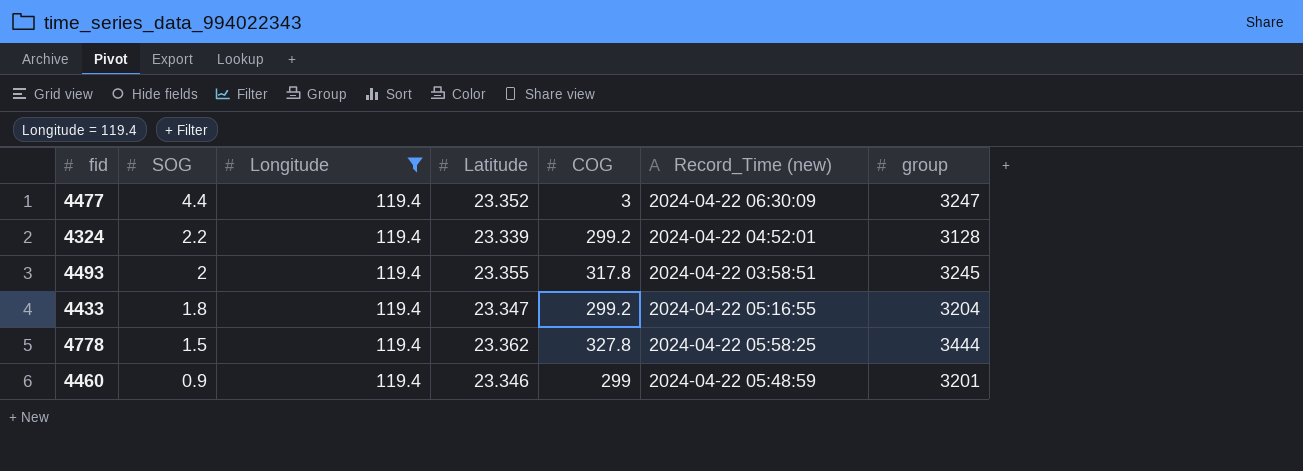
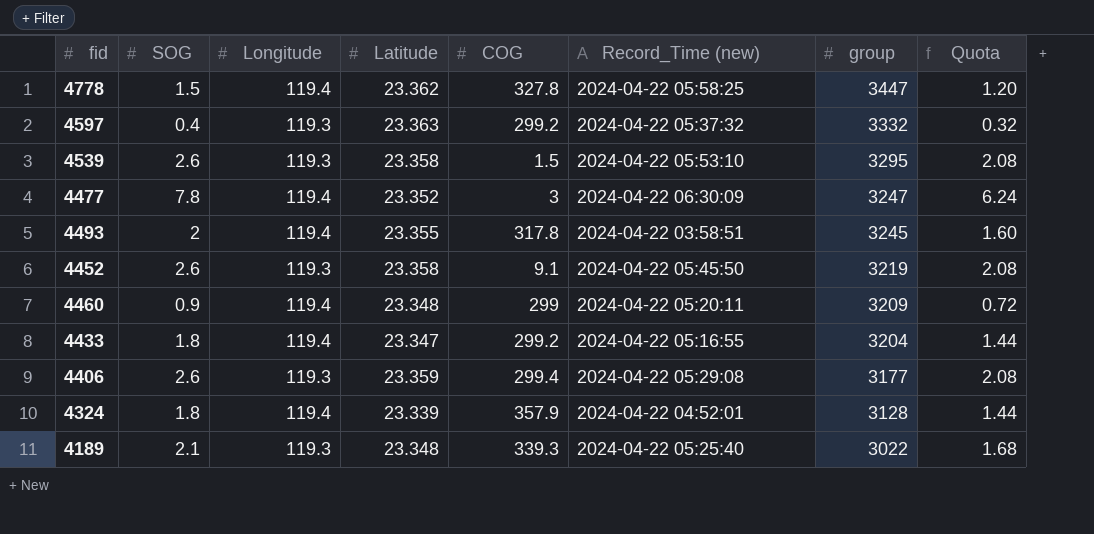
filter: Longitude = 119.4 -> none
row order: SOG descending -> group descending
column Quota | formula: none -> [SOG] * 0.8
4778 | group: 3444 -> 3447
4477 | SOG: 4.4 -> 7.8
4460 | Latitude: 23.346 -> 23.348
4460 | Record_Time (new): 2024-04-22 05:48:59 -> 2024-04-22 05:20:11
4460 | group: 3201 -> 3209
4324 | SOG: 2.2 -> 1.8
4324 | COG: 299.2 -> 357.9

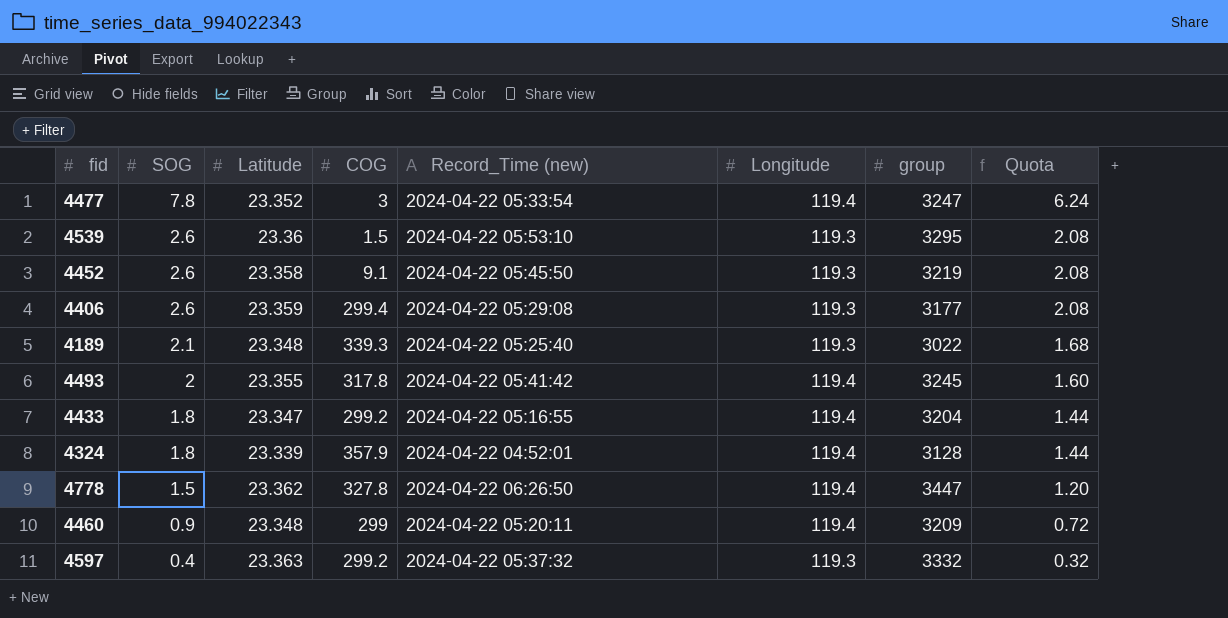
row order: group descending -> SOG descending
column Longitude | position: 3 -> 6
4477 | Record_Time (new): 2024-04-22 06:30:09 -> 2024-04-22 05:33:54
4539 | Latitude: 23.358 -> 23.36
4493 | Record_Time (new): 2024-04-22 03:58:51 -> 2024-04-22 05:41:42
4778 | Record_Time (new): 2024-04-22 05:58:25 -> 2024-04-22 06:26:50

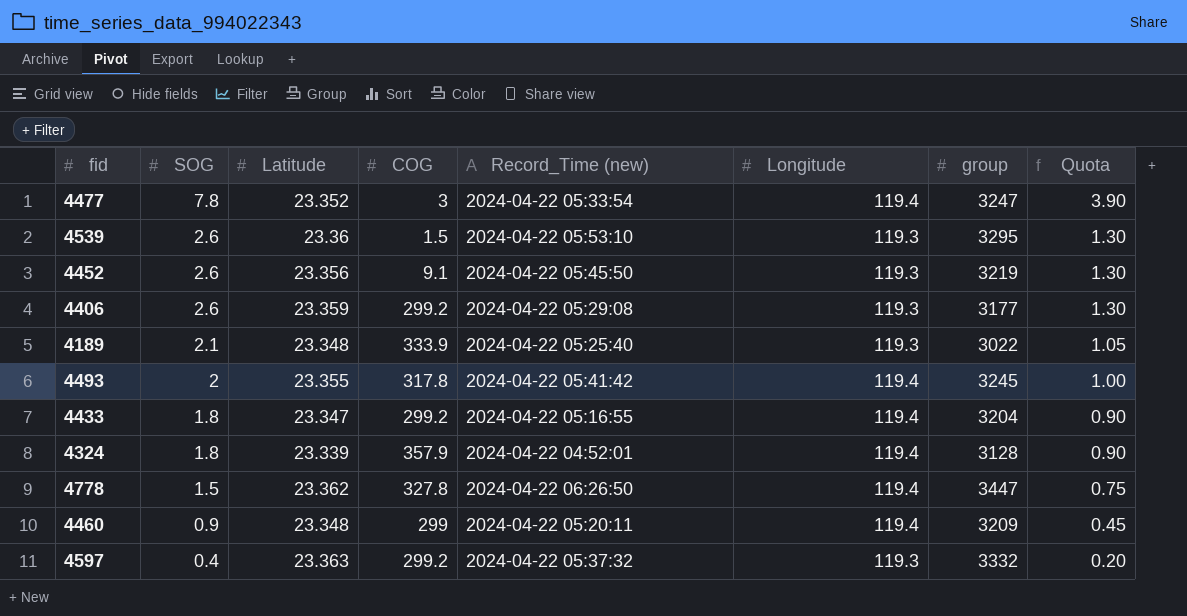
column Quota | formula: [SOG] * 0.8 -> [SOG] * 0.5
4452 | Latitude: 23.358 -> 23.356
4406 | COG: 299.4 -> 299.2
4189 | COG: 339.3 -> 333.9

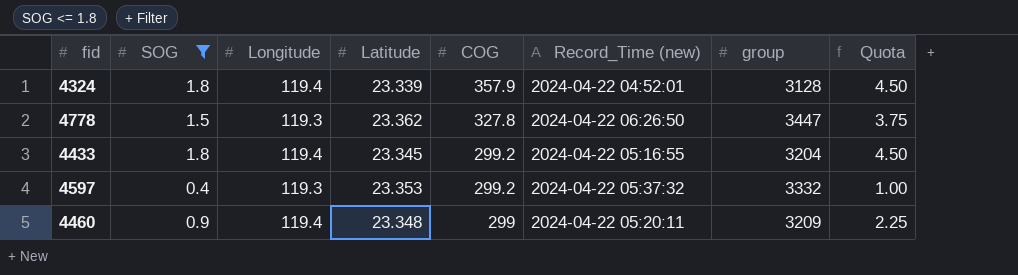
filter: none -> SOG <= 1.8
row order: SOG descending -> COG descending
column Longitude | position: 6 -> 3
column Quota | formula: [SOG] * 0.5 -> [SOG] * 2.5
4778 | Longitude: 119.4 -> 119.3
4433 | Latitude: 23.347 -> 23.345
4597 | Latitude: 23.363 -> 23.353

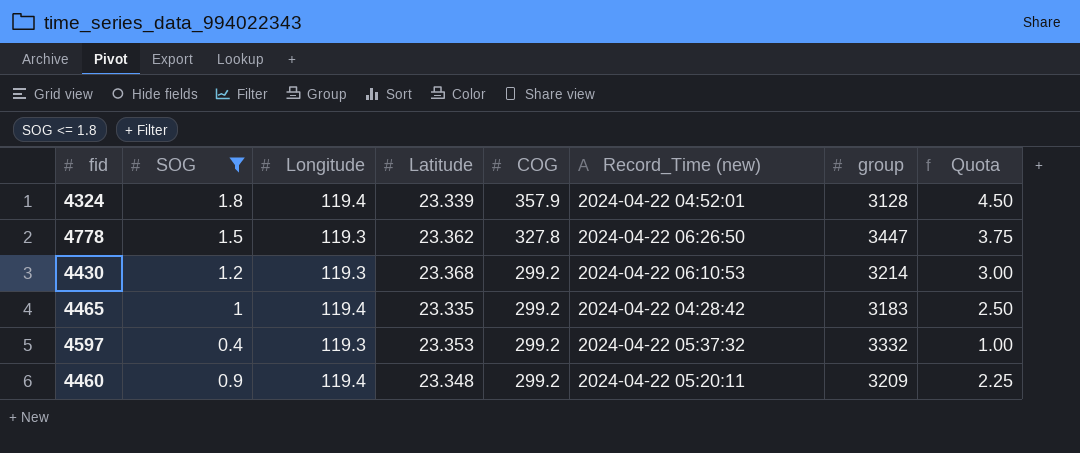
row 4433: 1.8 | 119.4 | 23.345 | 299.2 | 2024-04-22 05:16:55 | 3204 | 4.50 -> none
row 4430: none -> 1.2 | 119.3 | 23.368 | 299.2 | 2024-04-22 06:10:53 | 3214 | 3.00
row 4465: none -> 1 | 119.4 | 23.335 | 299.2 | 2024-04-22 04:28:42 | 3183 | 2.50
4460 | COG: 299 -> 299.2

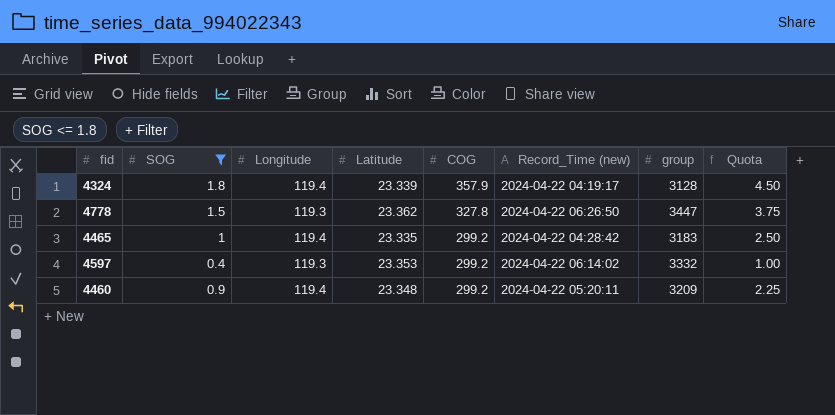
row 4430: 1.2 | 119.3 | 23.368 | 299.2 | 2024-04-22 06:10:53 | 3214 | 3.00 -> none
4324 | Record_Time (new): 2024-04-22 04:52:01 -> 2024-04-22 04:19:17
4597 | Record_Time (new): 2024-04-22 05:37:32 -> 2024-04-22 06:14:02

